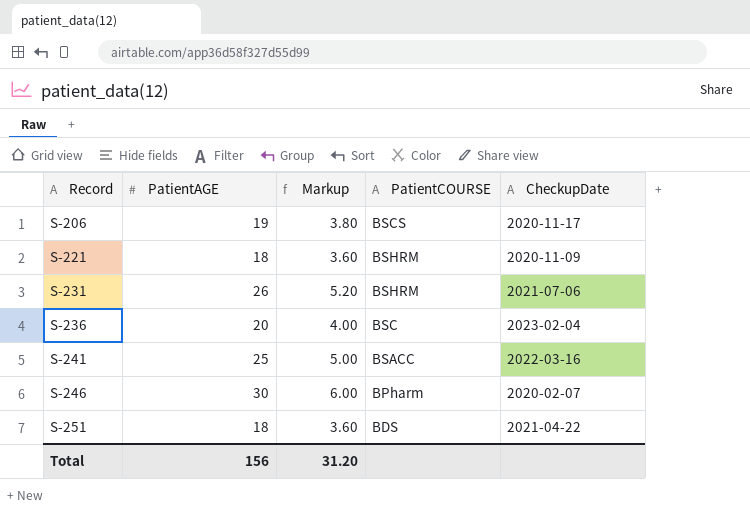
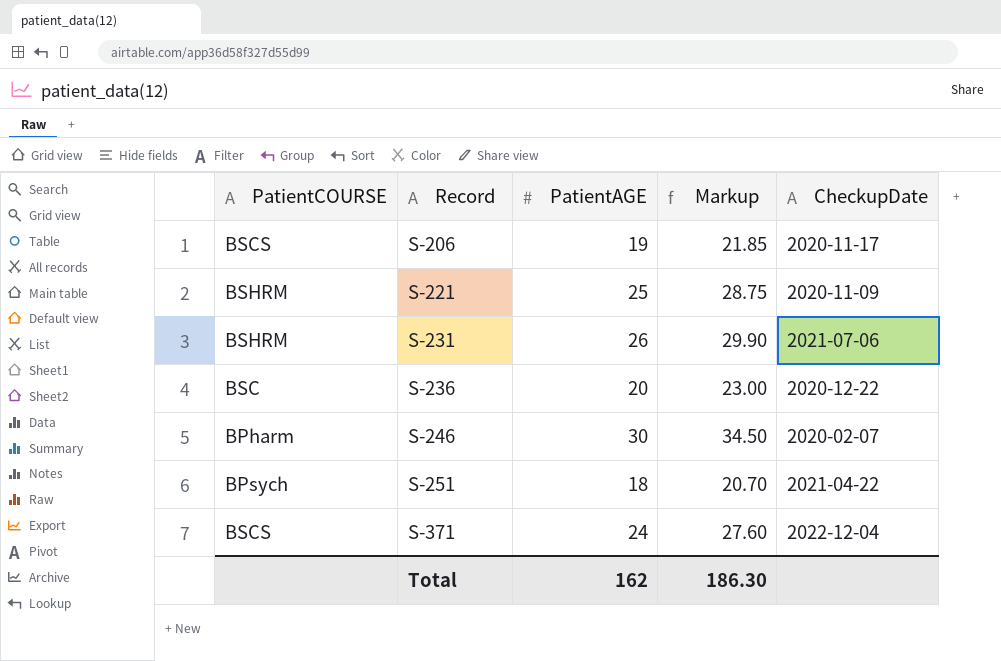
column PatientCOURSE | position: 4 -> 1
column Markup | formula: [PatientAGE] * 0.2 -> [PatientAGE] * 1.15
row S-241: 25 | 5.00 | BSACC | 2022-03-16 -> none
S-221 | PatientAGE: 18 -> 25
S-236 | CheckupDate: 2023-02-04 -> 2020-12-22
S-251 | PatientCOURSE: BDS -> BPsych
row S-371: none -> BSCS | 24 | 27.60 | 2022-12-04
Total | PatientAGE: 156 -> 162
Total | Markup: 31.20 -> 186.30

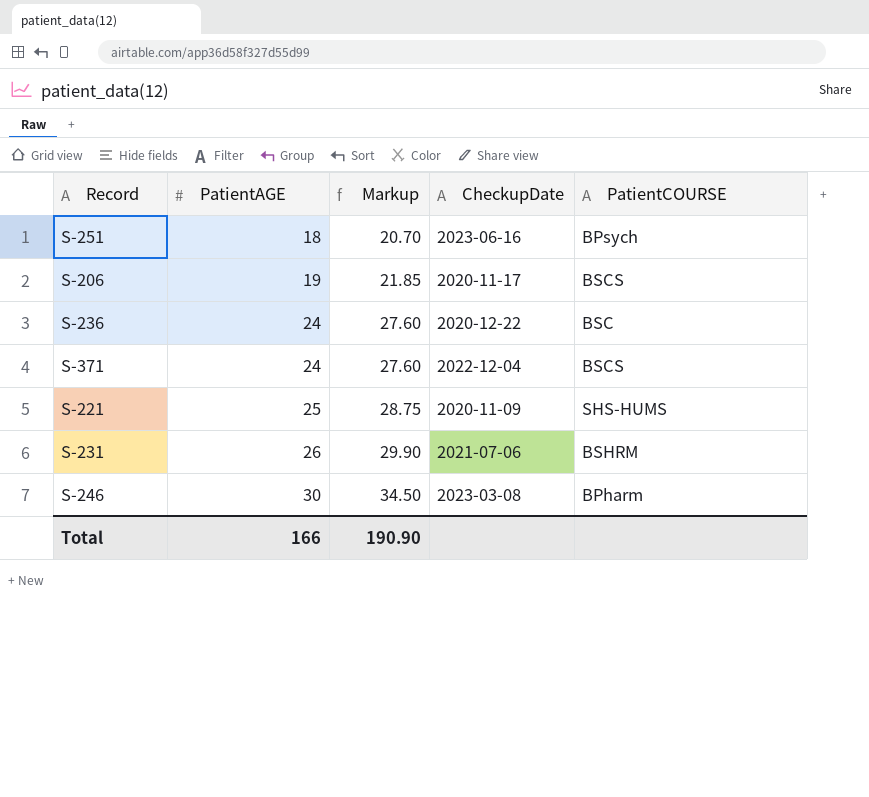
row order: Record ascending -> PatientAGE ascending
column PatientCOURSE | position: 1 -> 5
S-251 | CheckupDate: 2021-04-22 -> 2023-06-16
S-236 | PatientAGE: 20 -> 24
S-236 | Markup: 23.00 -> 27.60
S-221 | PatientCOURSE: BSHRM -> SHS-HUMS
S-246 | CheckupDate: 2020-02-07 -> 2023-03-08
Total | PatientAGE: 162 -> 166
Total | Markup: 186.30 -> 190.90

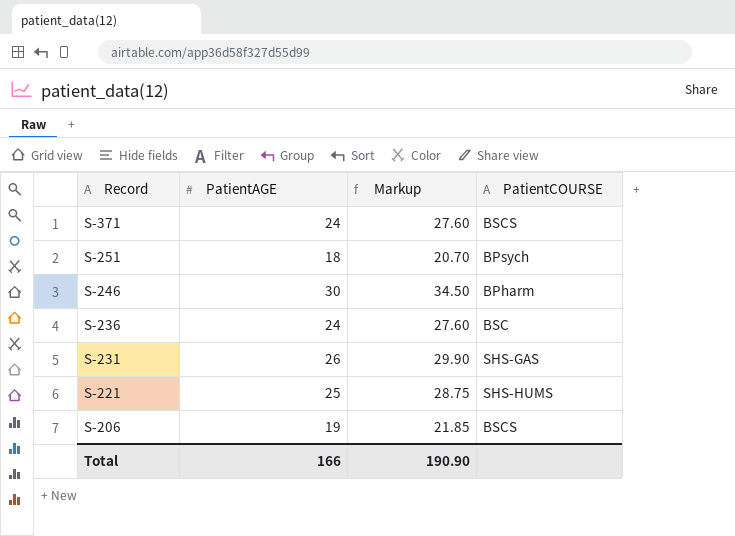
row order: PatientAGE ascending -> Record descending
column CheckupDate | position: 4 -> none
S-231 | PatientCOURSE: BSHRM -> SHS-GAS

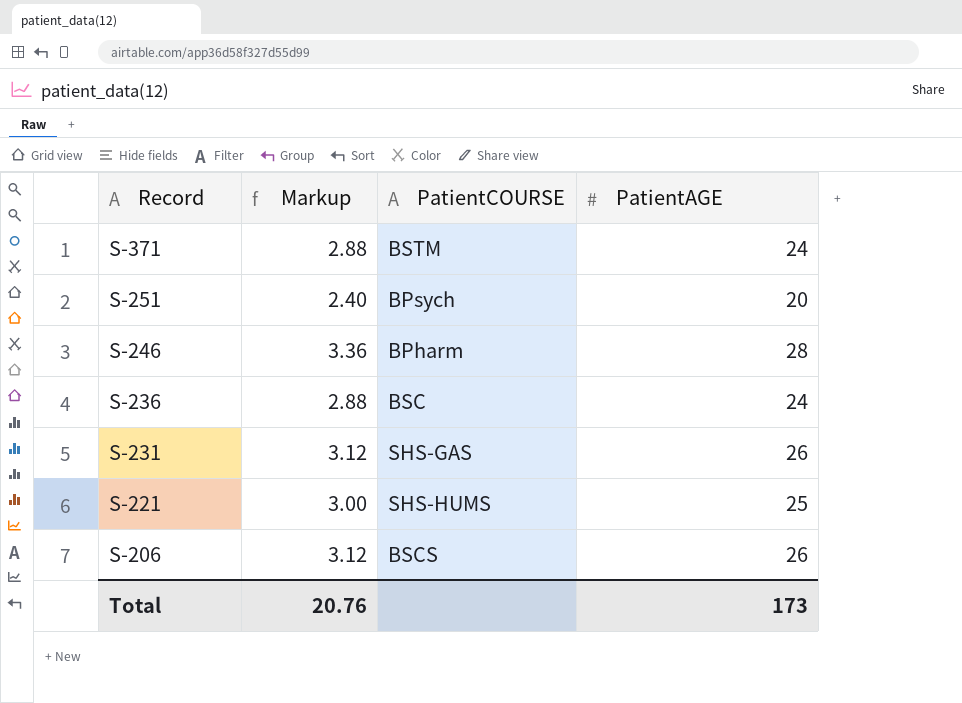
column Markup | formula: [PatientAGE] * 1.15 -> [PatientAGE] * 0.12
column PatientAGE | position: 2 -> 4
S-371 | PatientCOURSE: BSCS -> BSTM
S-251 | PatientAGE: 18 -> 20
S-246 | PatientAGE: 30 -> 28
S-206 | PatientAGE: 19 -> 26
Total | Markup: 190.90 -> 20.76
Total | PatientAGE: 166 -> 173

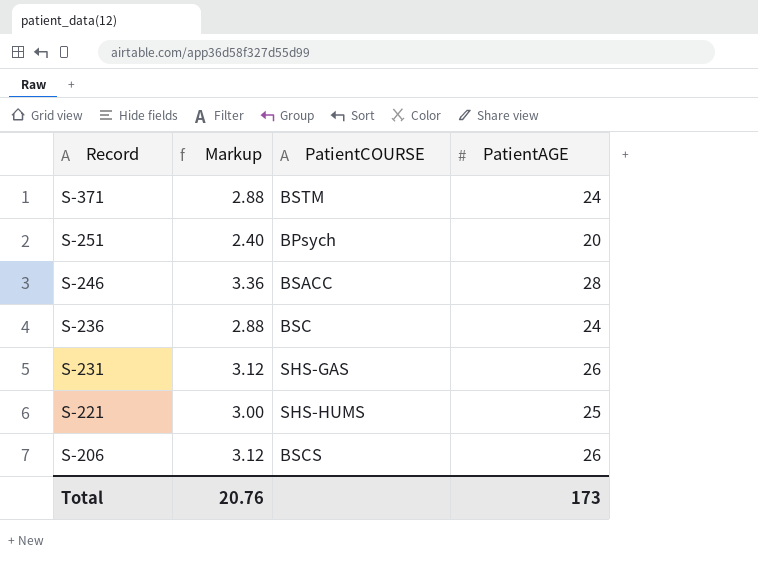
S-246 | PatientCOURSE: BPharm -> BSACC

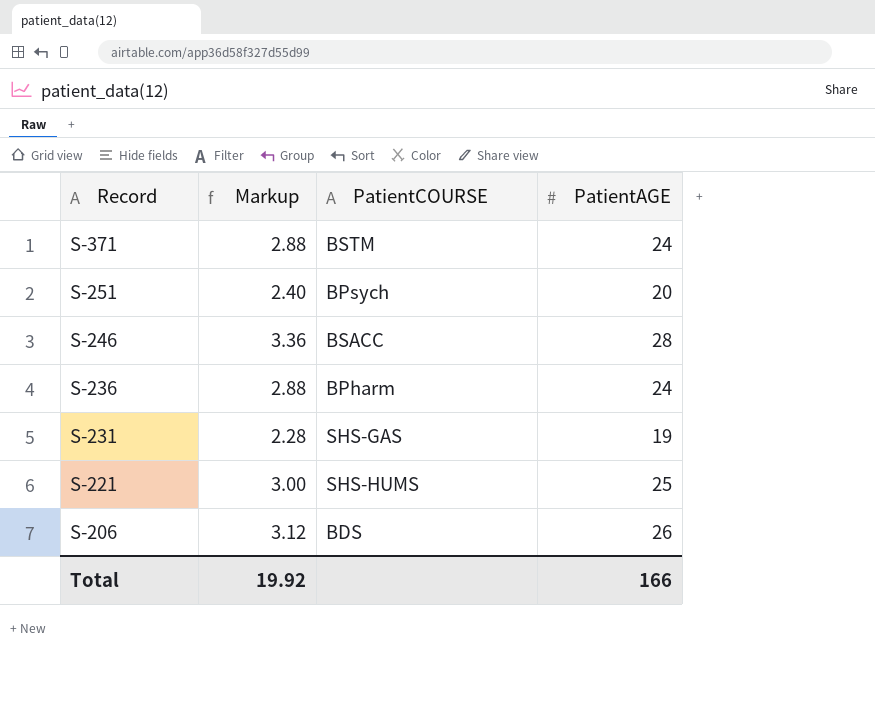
S-236 | PatientCOURSE: BSC -> BPharm
S-231 | Markup: 3.12 -> 2.28
S-231 | PatientAGE: 26 -> 19
S-206 | PatientCOURSE: BSCS -> BDS
Total | Markup: 20.76 -> 19.92
Total | PatientAGE: 173 -> 166

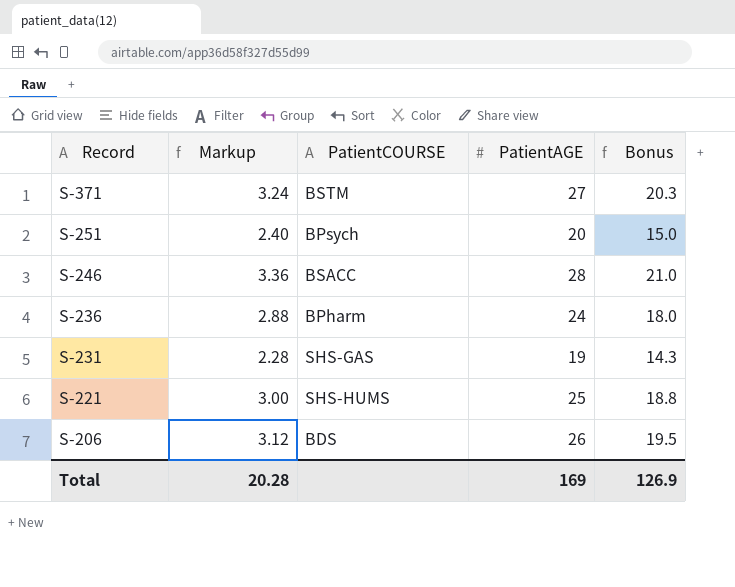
column Bonus | formula: none -> [PatientAGE] * 0.75
S-371 | Markup: 2.88 -> 3.24
S-371 | PatientAGE: 24 -> 27
Total | Markup: 19.92 -> 20.28
Total | PatientAGE: 166 -> 169

